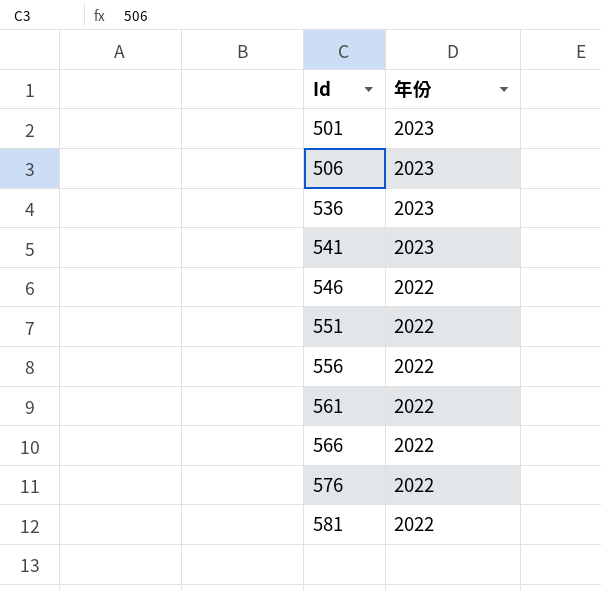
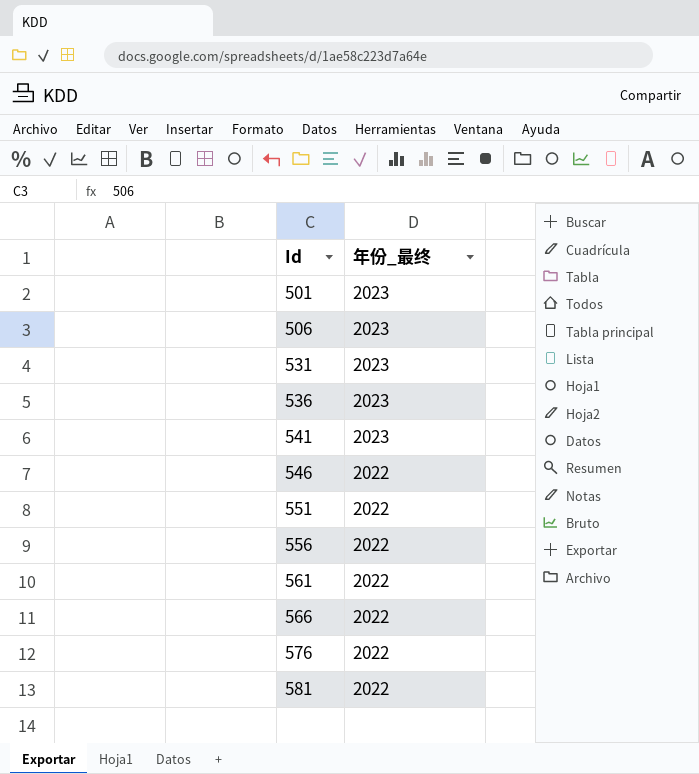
column name: 年份 -> 年份_最终
row 531: none -> 2023

